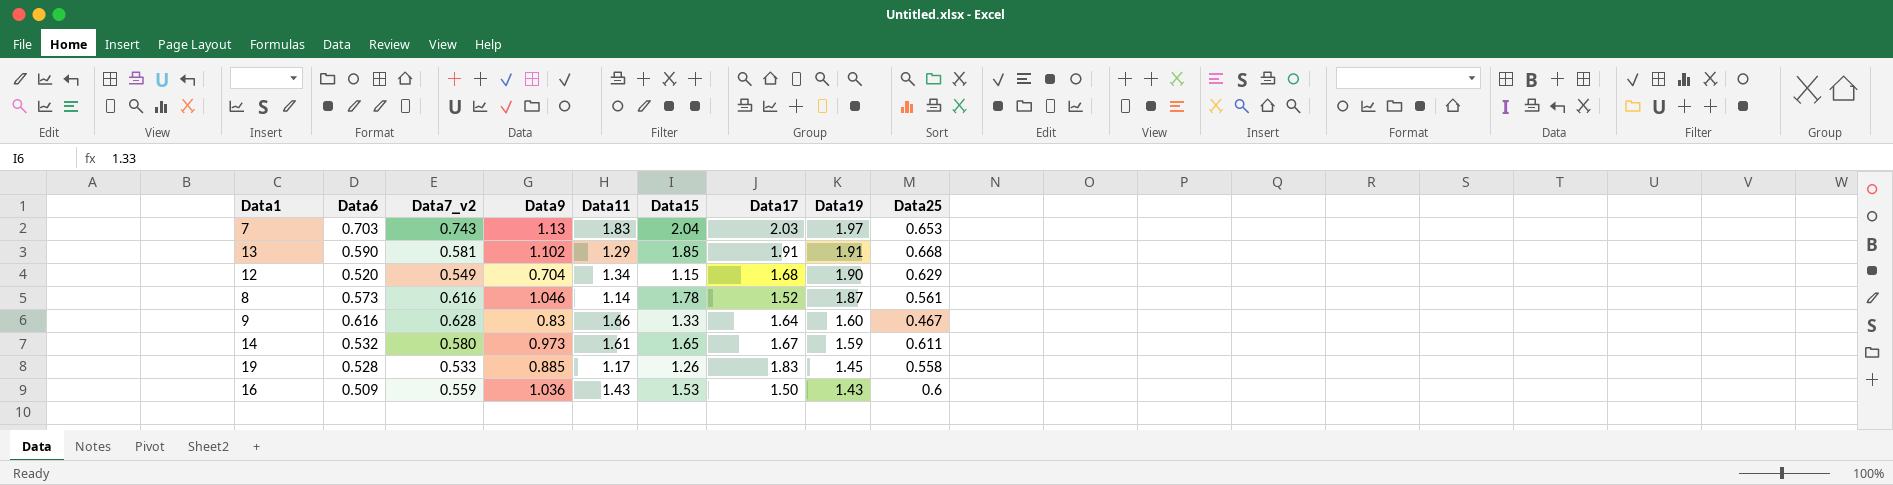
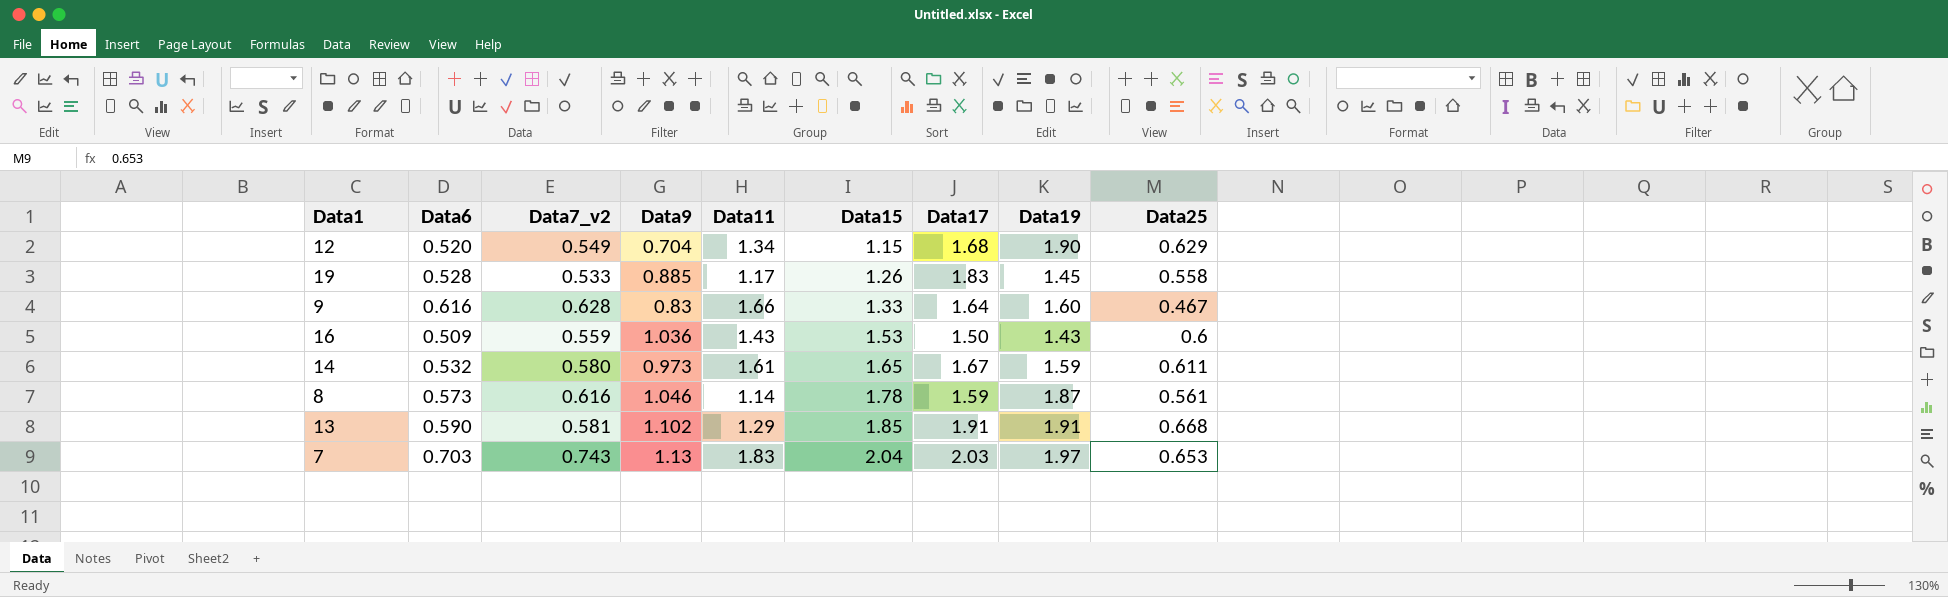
row order: Data19 descending -> Data15 ascending
8 | Data17: 1.52 -> 1.59

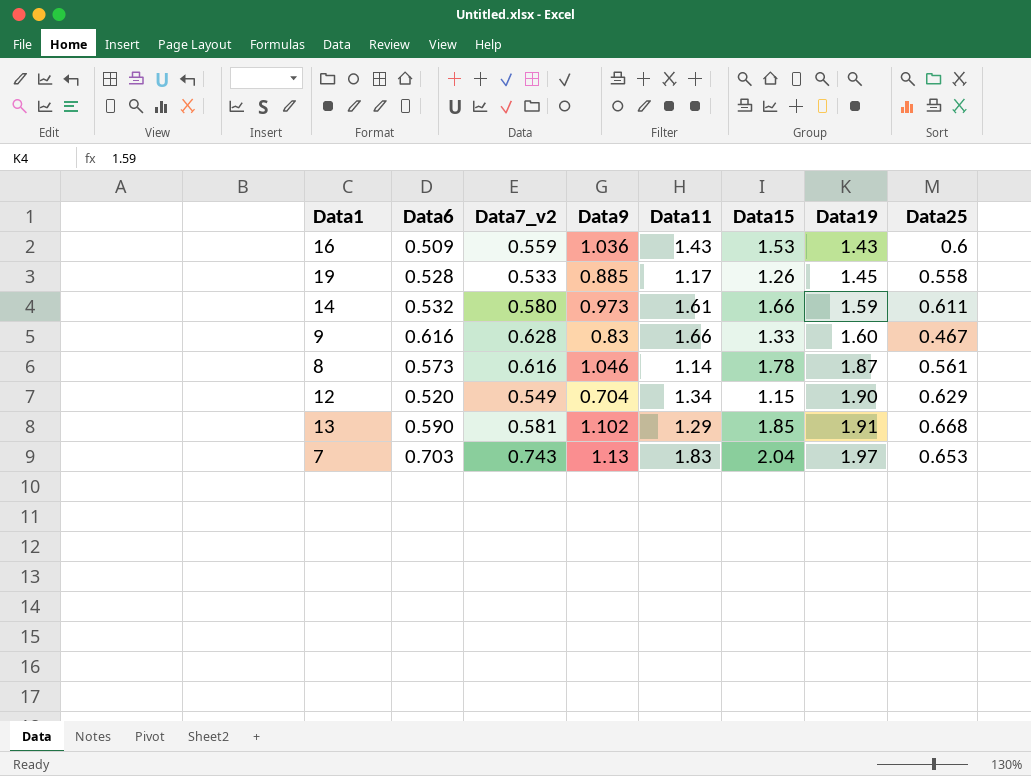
row order: Data15 ascending -> Data19 ascending
column Data17 | position: 7 -> none
14 | Data15: 1.65 -> 1.66

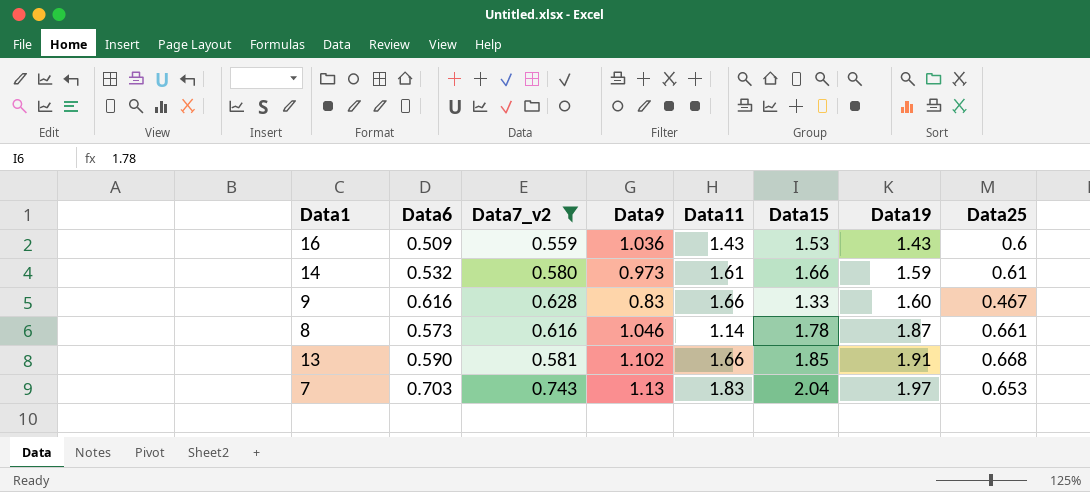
filter: none -> Data7_v2 >= 0.559
14 | Data25: 0.611 -> 0.61
8 | Data25: 0.561 -> 0.661
13 | Data11: 1.29 -> 1.66

